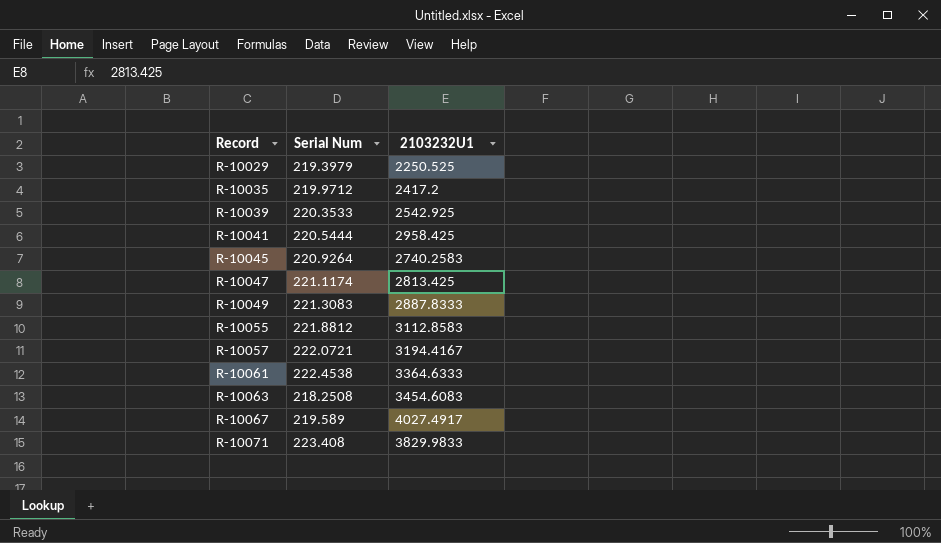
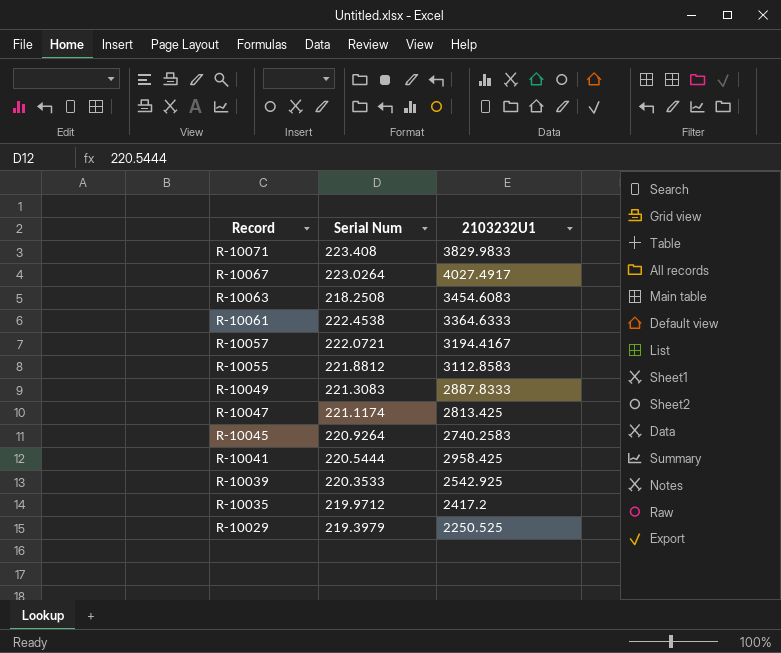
row order: Record ascending -> Record descending
R-10067 | Serial Num: 219.589 -> 223.0264

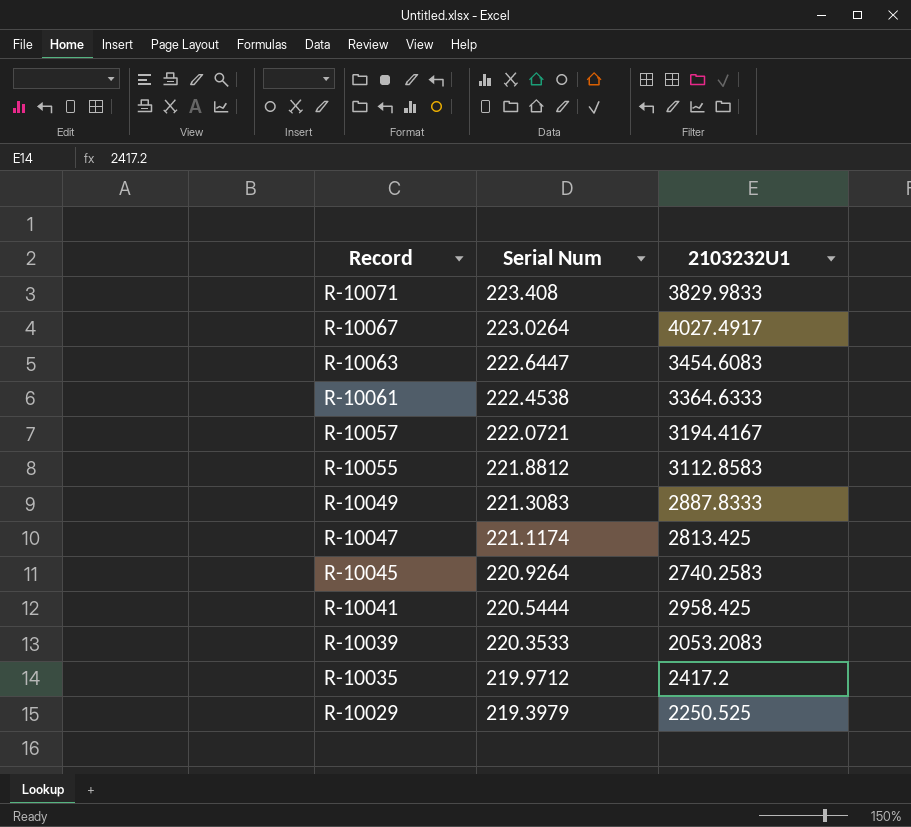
R-10063 | Serial Num: 218.2508 -> 222.6447
R-10039 | 2103232U1: 2542.925 -> 2053.2083

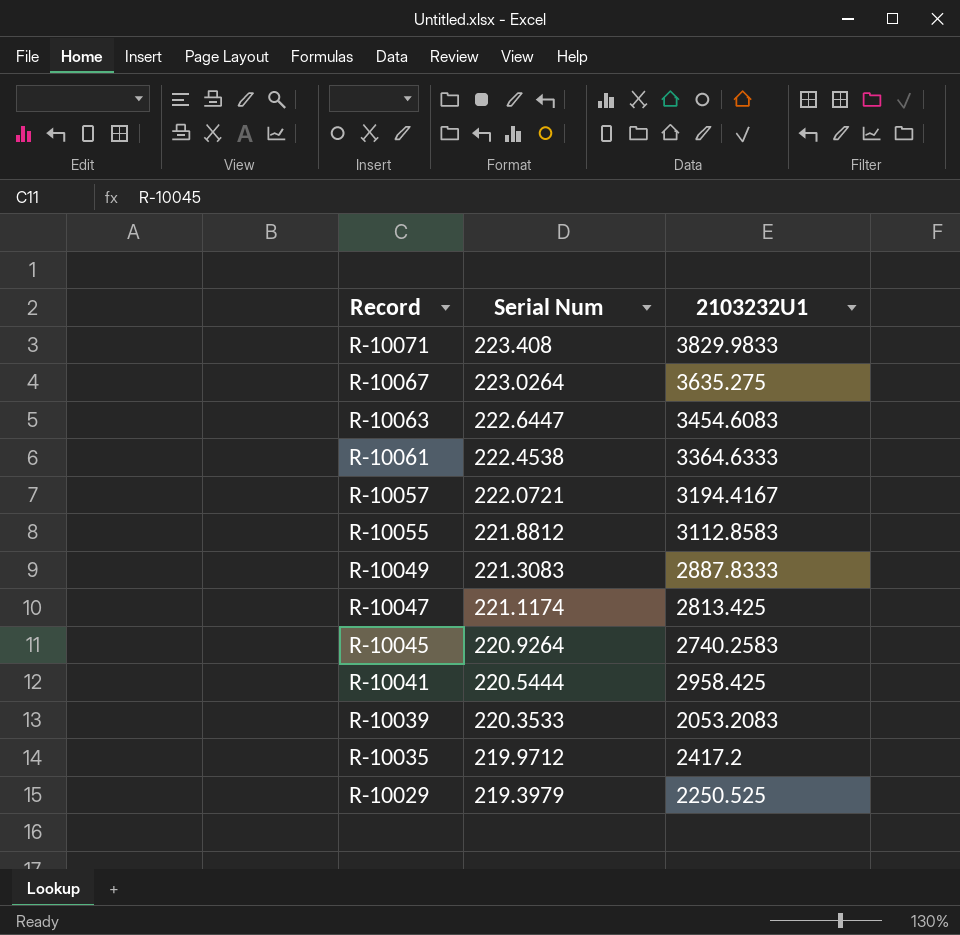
R-10067 | 2103232U1: 4027.4917 -> 3635.275

